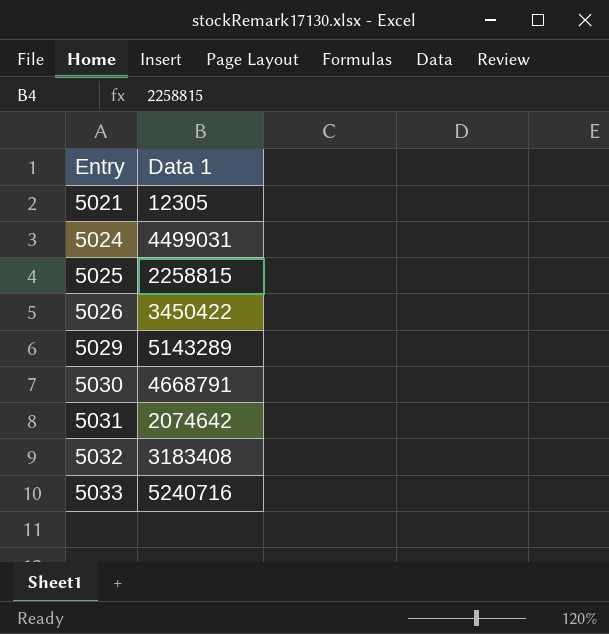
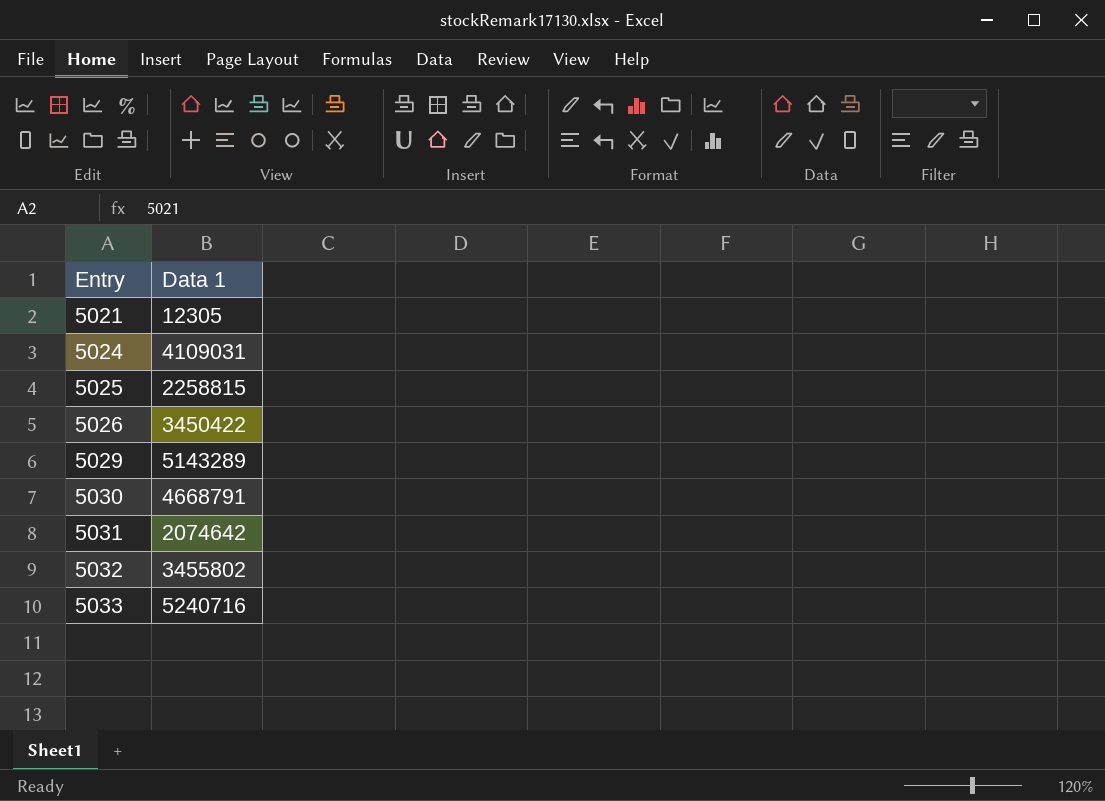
5024 | Data 1: 4499031 -> 4109031
5032 | Data 1: 3183408 -> 3455802

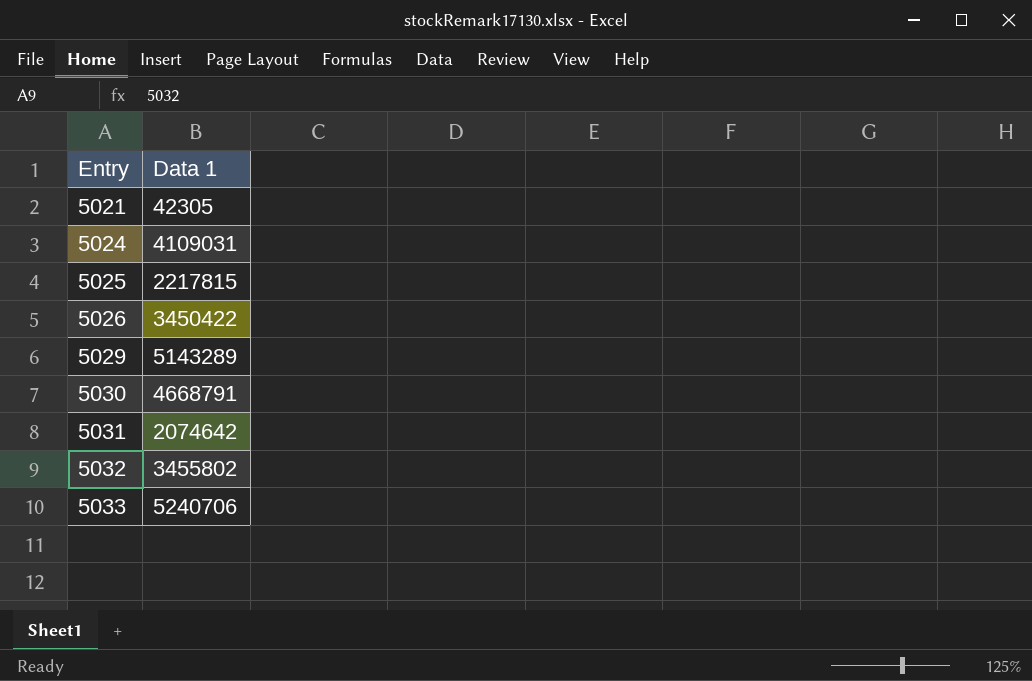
5021 | Data 1: 12305 -> 42305
5025 | Data 1: 2258815 -> 2217815
5033 | Data 1: 5240716 -> 5240706

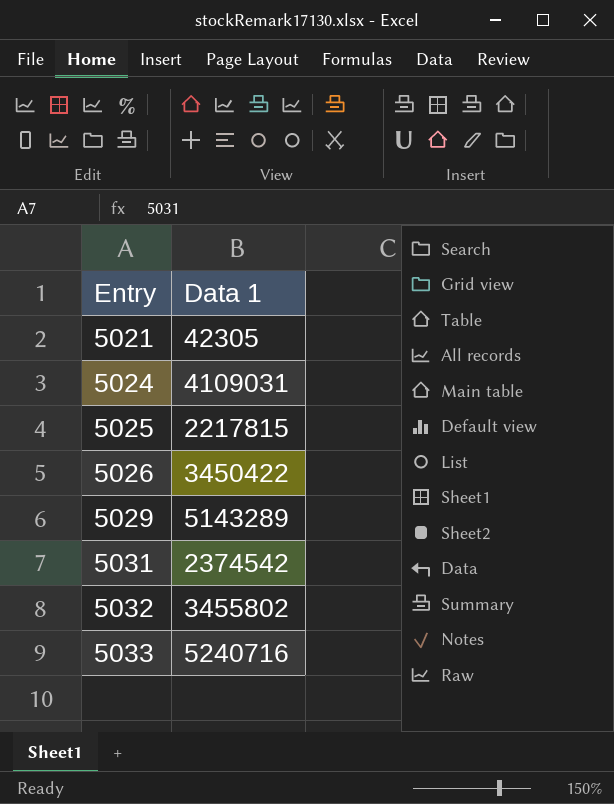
row 5030: 4668791 -> none
5031 | Data 1: 2074642 -> 2374542
5033 | Data 1: 5240706 -> 5240716

